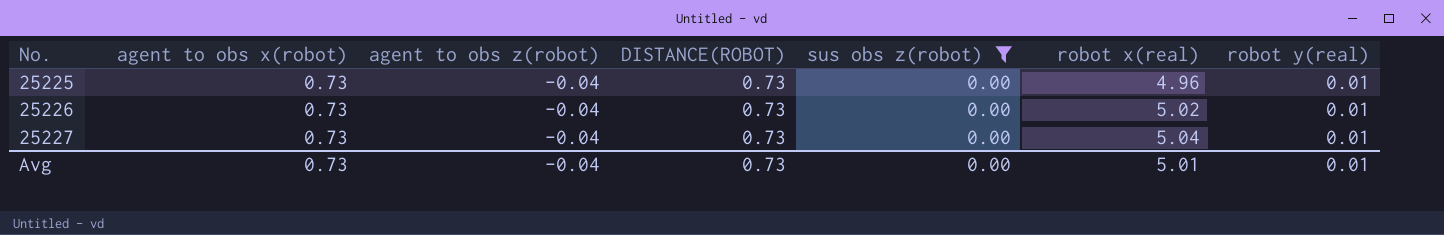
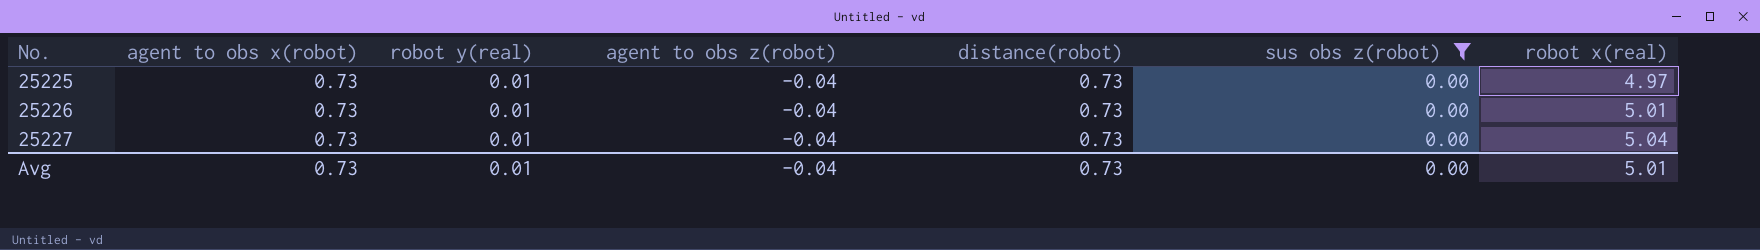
column robot y(real) | position: 7 -> 3
column name: DISTANCE(ROBOT) -> distance(robot)
25225 | robot x(real): 4.96 -> 4.97
25226 | robot x(real): 5.02 -> 5.01

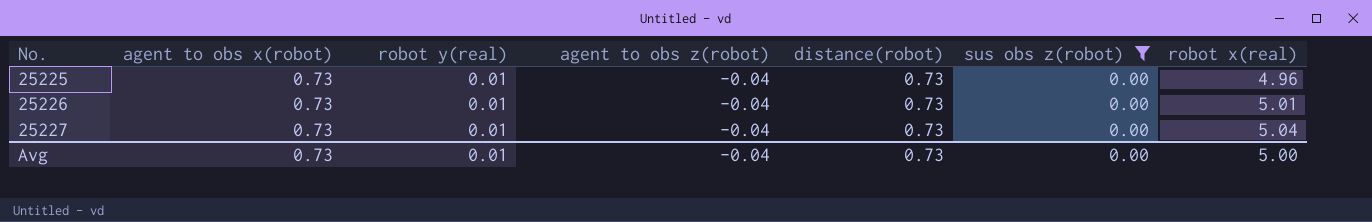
25225 | robot x(real): 4.97 -> 4.96
Avg | robot x(real): 5.01 -> 5.00

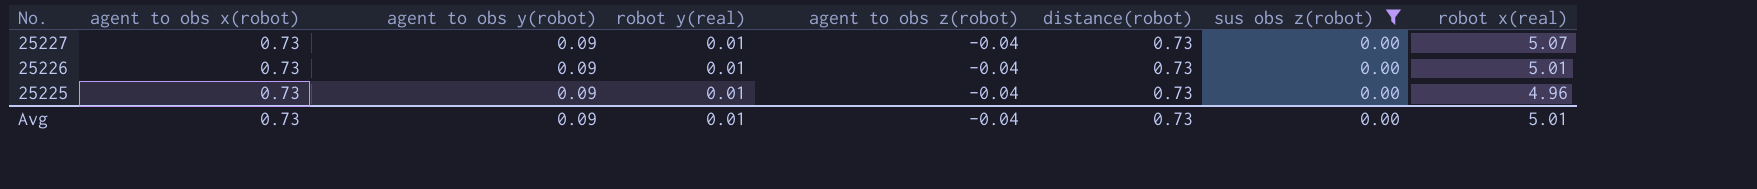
row order: No. ascending -> No. descending
column agent to obs y(robot) | position: none -> 3
25227 | robot x(real): 5.04 -> 5.07
Avg | robot x(real): 5.00 -> 5.01

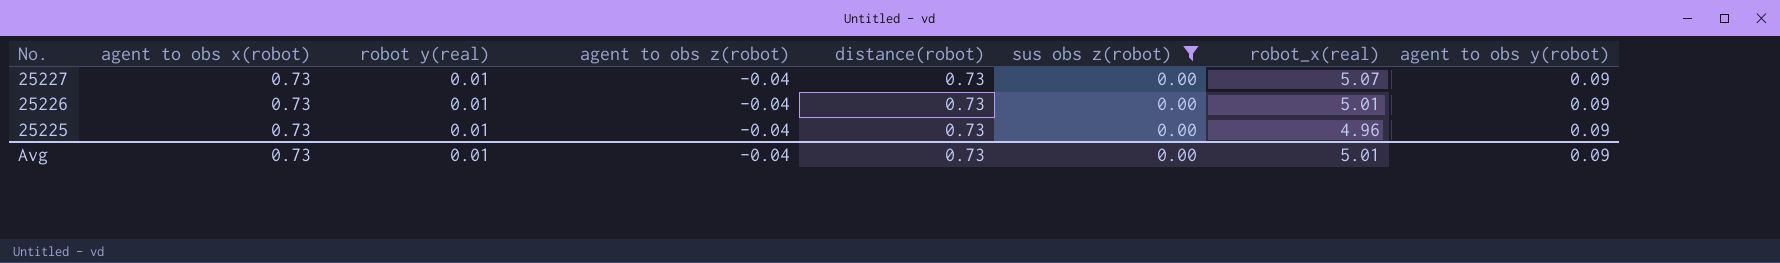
column name: robot x(real) -> robot_x(real)
column agent to obs y(robot) | position: 3 -> 8

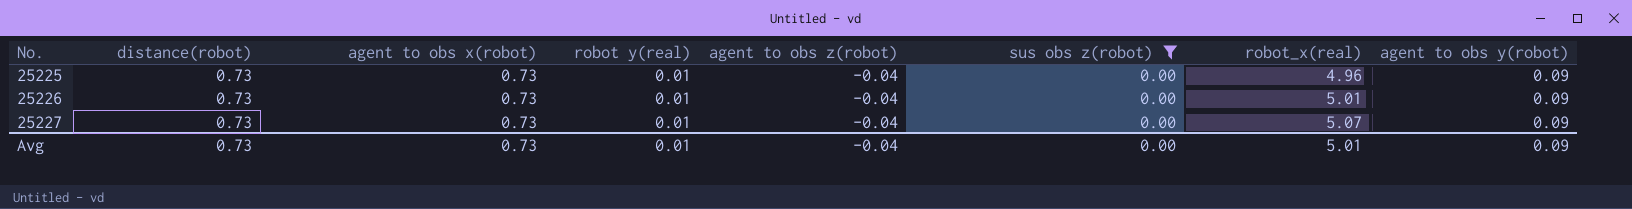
row order: No. descending -> No. ascending
column distance(robot) | position: 5 -> 2

